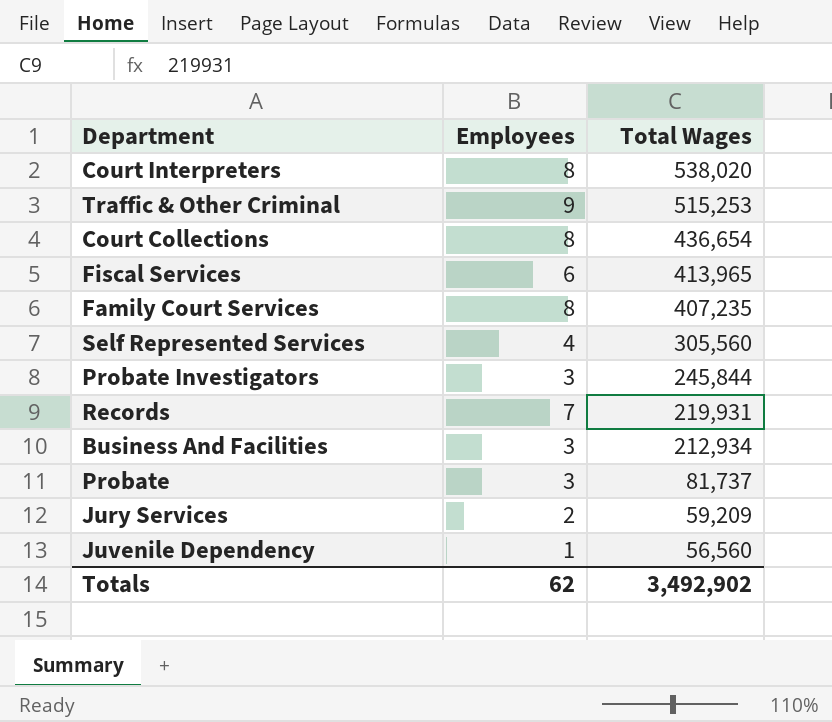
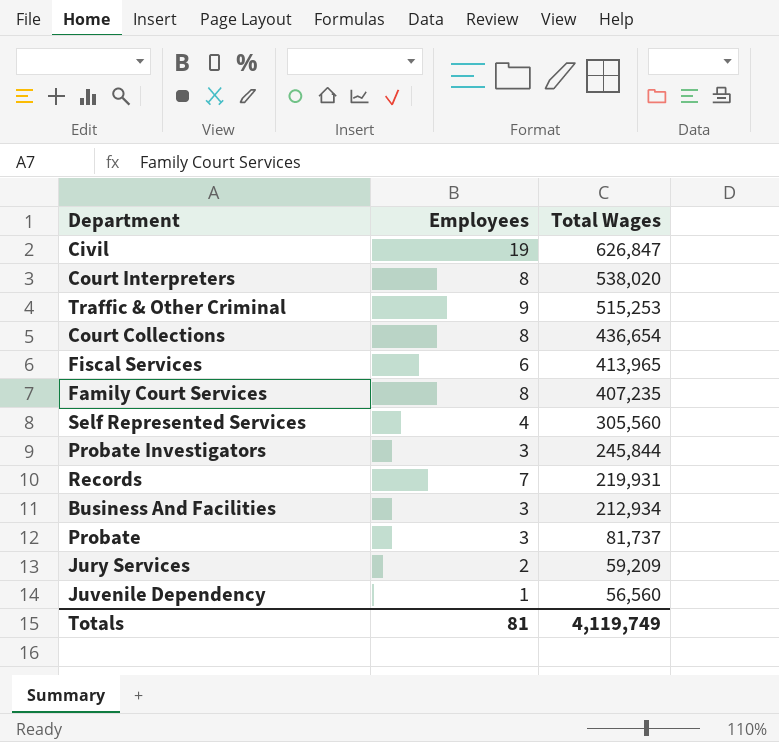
row Civil: none -> 19 | 626,847
Totals | Employees: 62 -> 81
Totals | Total Wages: 3,492,902 -> 4,119,749

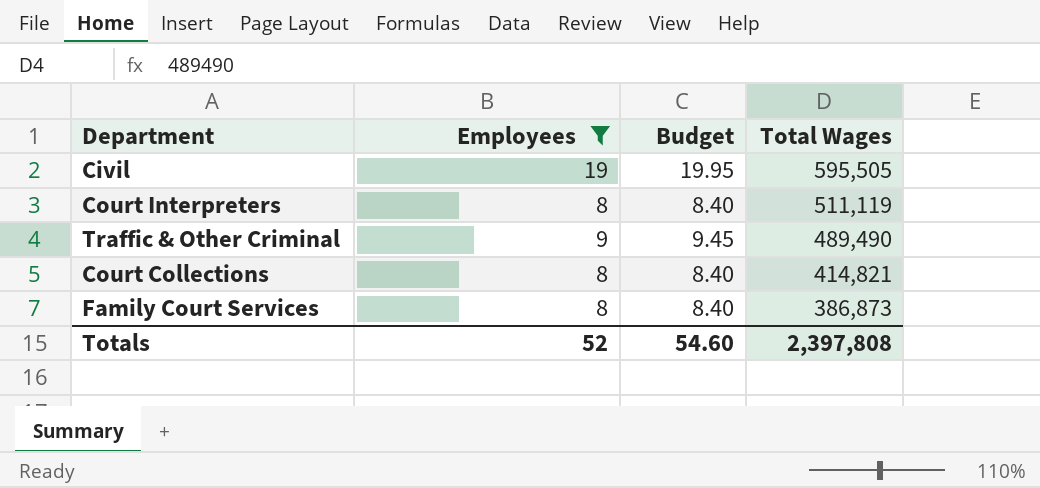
filter: none -> Employees >= 8
column Budget | formula: none -> [Employees] * 1.05
Civil | Total Wages: 626,847 -> 595,505
Court Interpreters | Total Wages: 538,020 -> 511,119
Traffic & Other Criminal | Total Wages: 515,253 -> 489,490
Court Collections | Total Wages: 436,654 -> 414,821
Family Court Services | Total Wages: 407,235 -> 386,873
Totals | Employees: 81 -> 52
Totals | Total Wages: 4,119,749 -> 2,397,808

